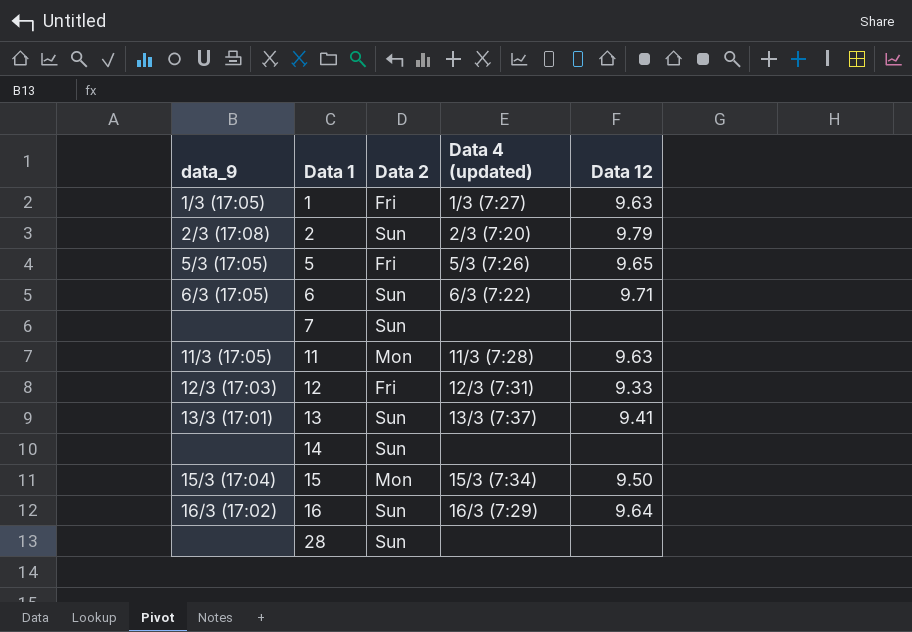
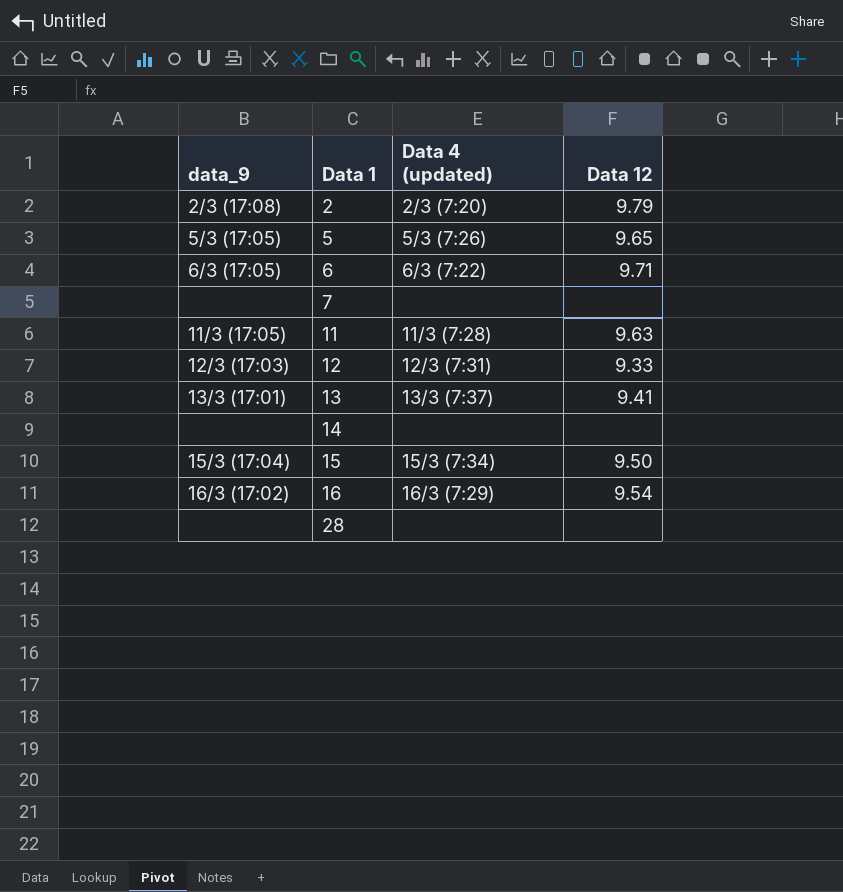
column Data 2 | position: 3 -> none
row 1: 1/3 (17:05) | Fri | 1/3 (7:27) | 9.63 -> none
16 | Data 12: 9.64 -> 9.54

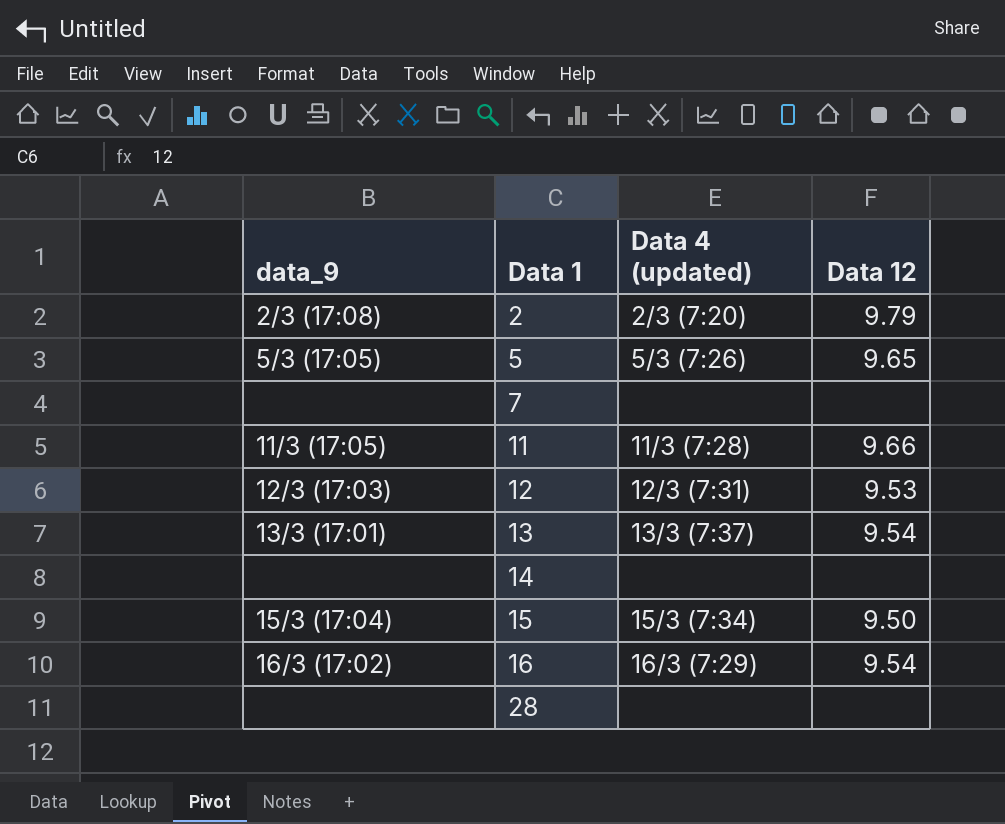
row 6: 6/3 (17:05) | 6/3 (7:22) | 9.71 -> none
11 | Data 12: 9.63 -> 9.66
12 | Data 12: 9.33 -> 9.53
13 | Data 12: 9.41 -> 9.54

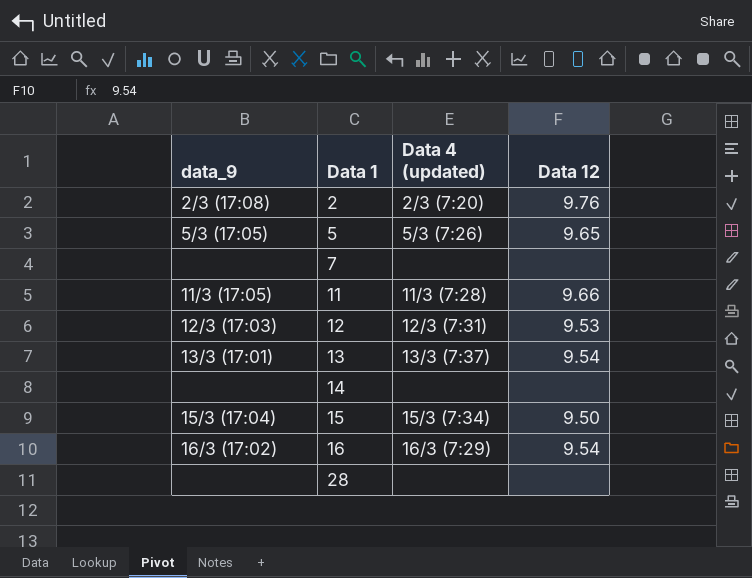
2 | Data 12: 9.79 -> 9.76

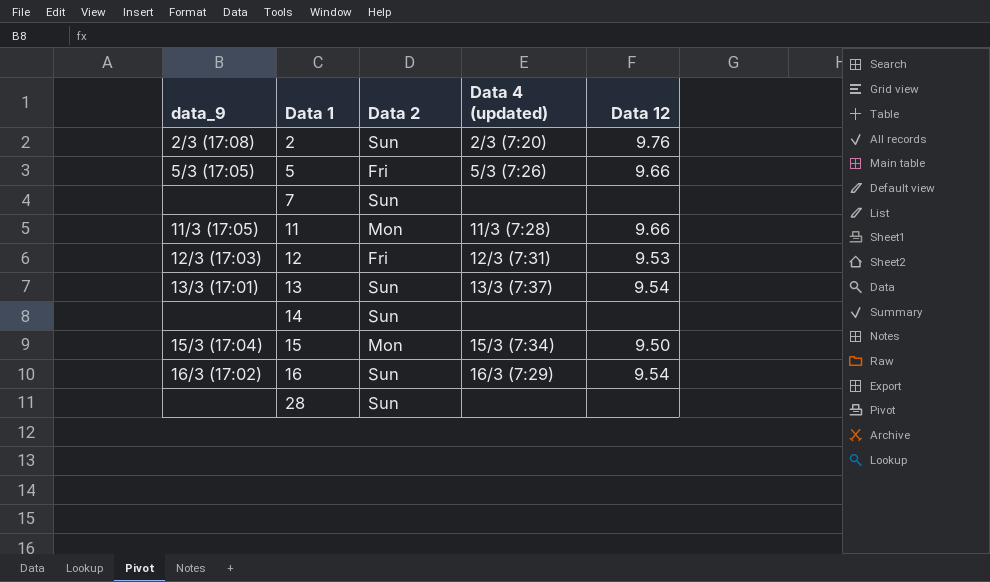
column Data 2 | position: none -> 3
5 | Data 12: 9.65 -> 9.66

